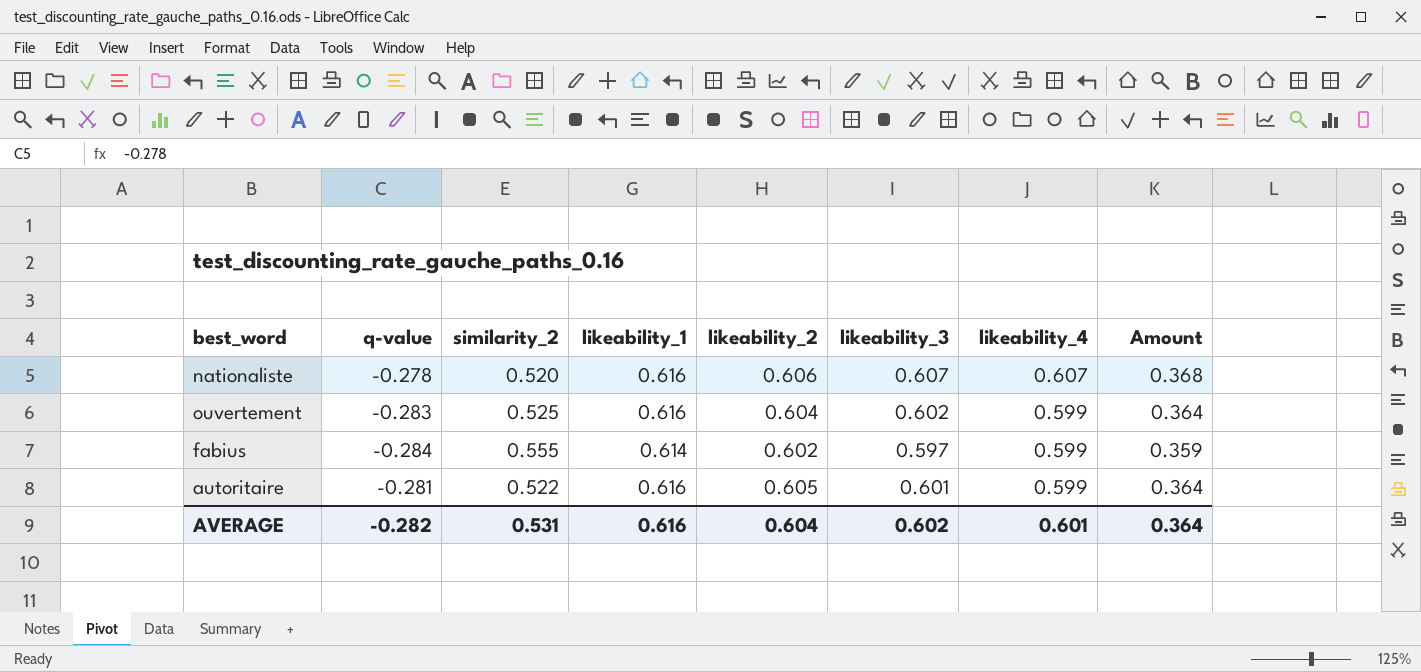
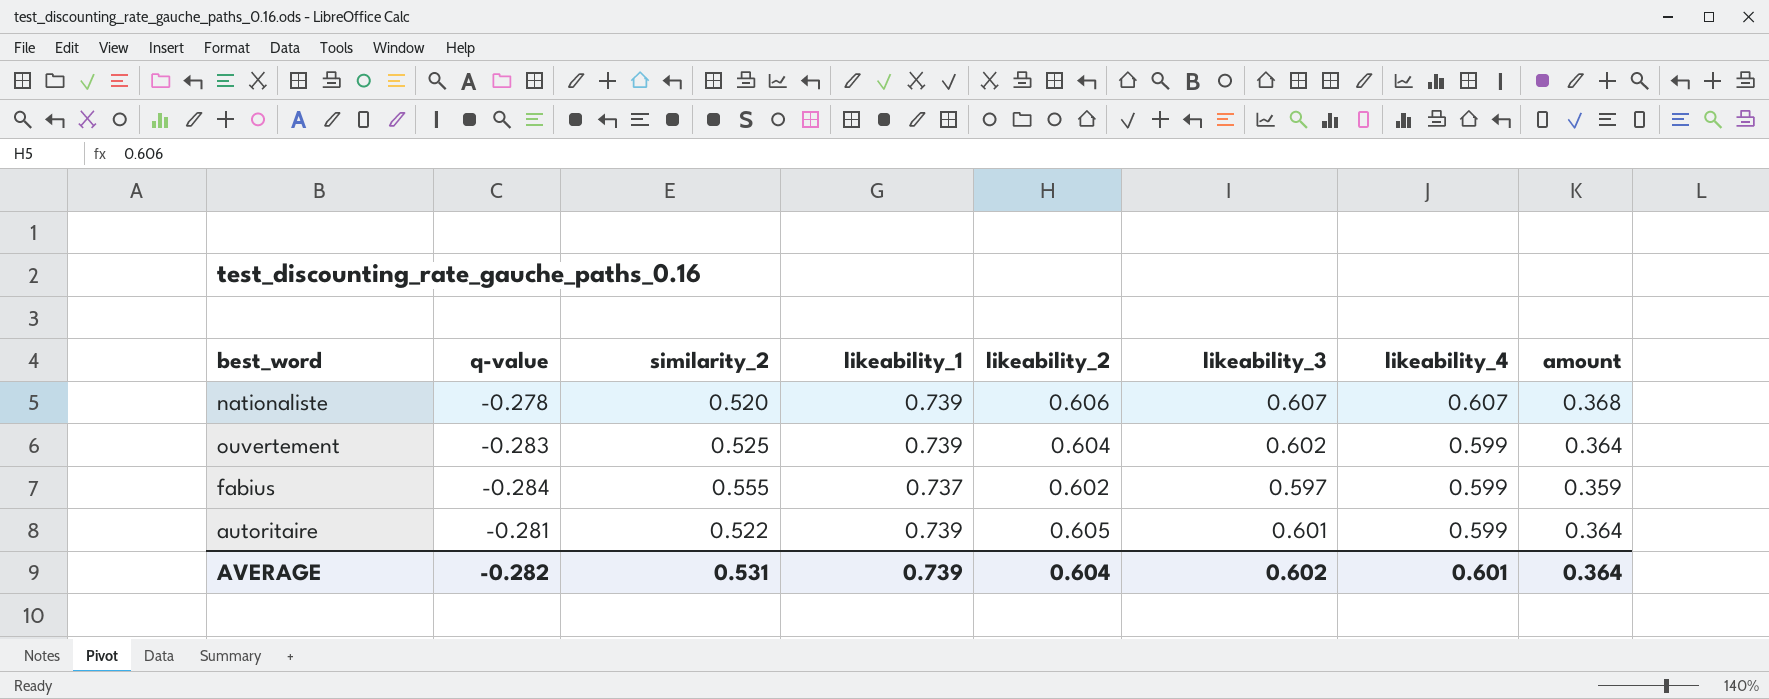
column name: Amount -> amount
nationaliste | likeability_1: 0.616 -> 0.739
ouvertement | likeability_1: 0.616 -> 0.739
fabius | likeability_1: 0.614 -> 0.737
autoritaire | likeability_1: 0.616 -> 0.739
AVERAGE | likeability_1: 0.616 -> 0.739

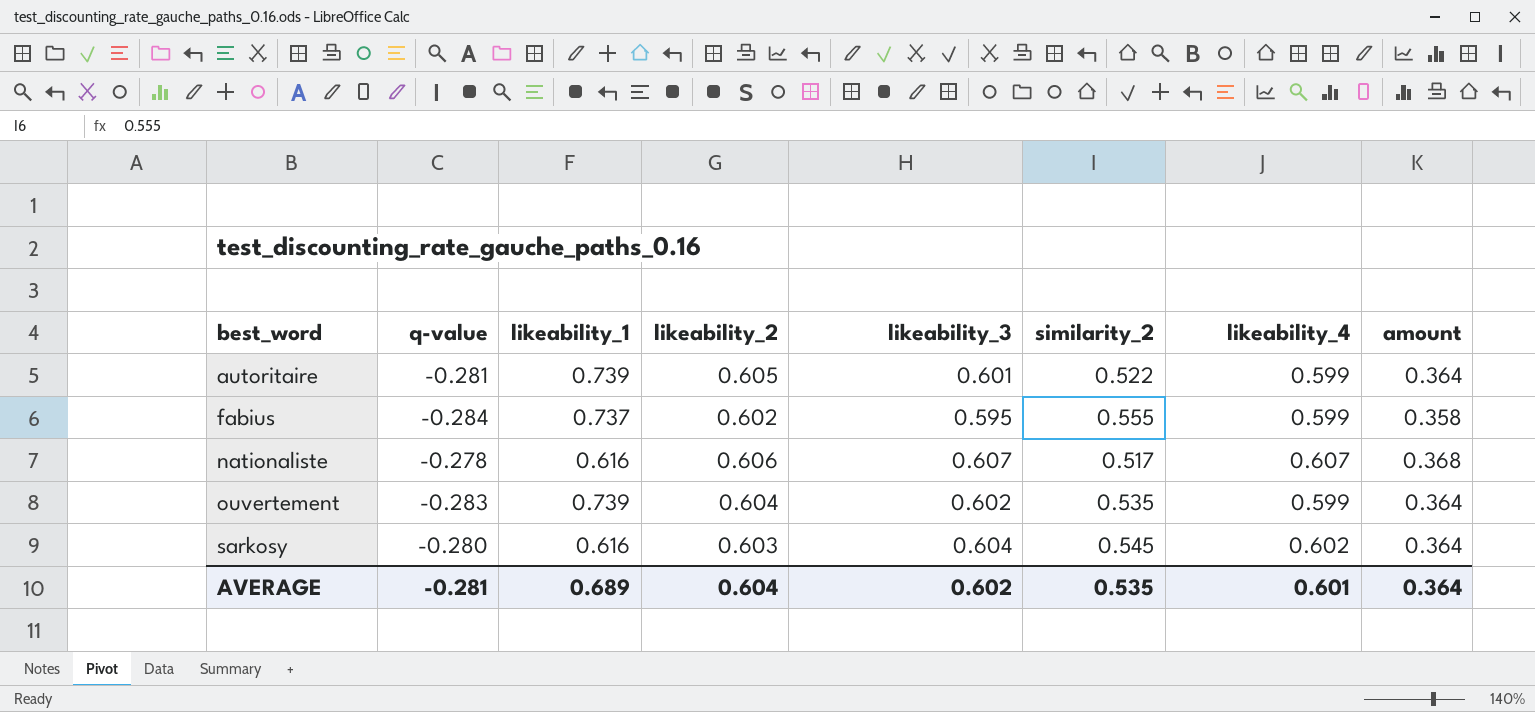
row order: likeability_4 descending -> best_word ascending
column similarity_2 | position: 3 -> 6
fabius | likeability_3: 0.597 -> 0.595
fabius | amount: 0.359 -> 0.358
nationaliste | likeability_1: 0.739 -> 0.616
nationaliste | similarity_2: 0.520 -> 0.517
ouvertement | similarity_2: 0.525 -> 0.535
row sarkosy: none -> -0.280 | 0.616 | 0.603 | 0.604 | 0.545 | 0.602 | 0.364
AVERAGE | q-value: -0.282 -> -0.281
AVERAGE | likeability_1: 0.739 -> 0.689
AVERAGE | similarity_2: 0.531 -> 0.535

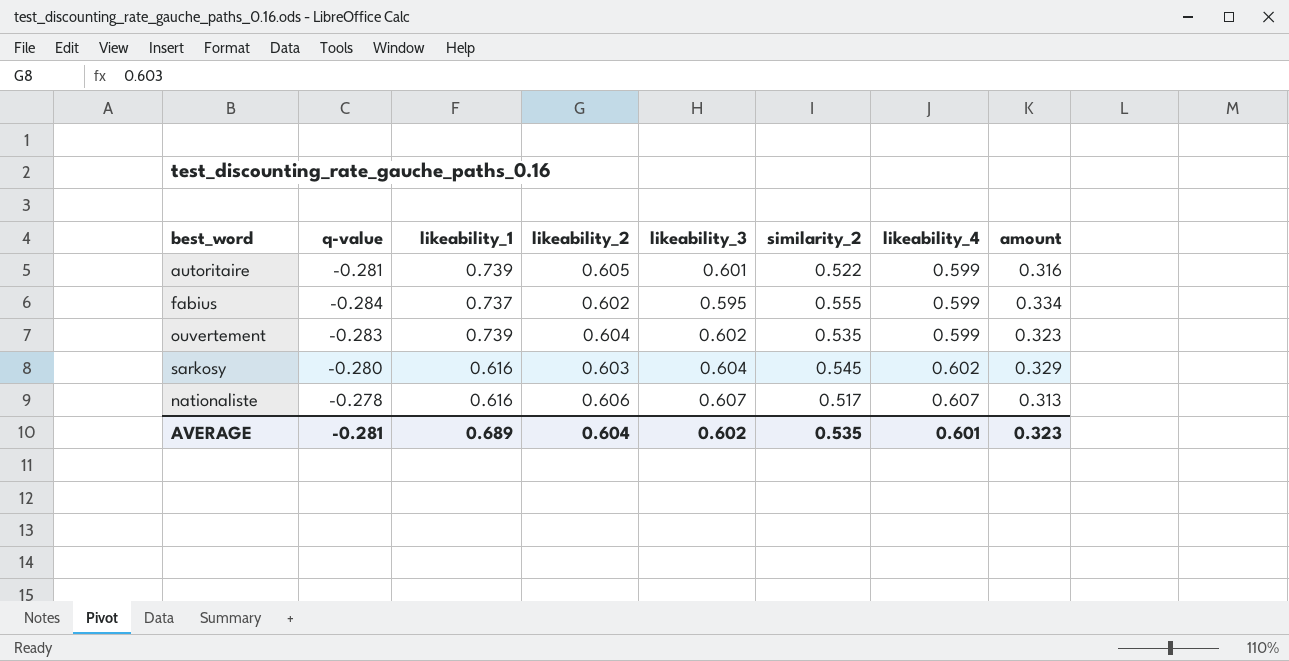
row order: best_word ascending -> likeability_4 ascending
column amount | formula: [likeability_2] * [likeability_3] -> [likeability_2] * [similarity_2]
AVERAGE | amount: 0.364 -> 0.323

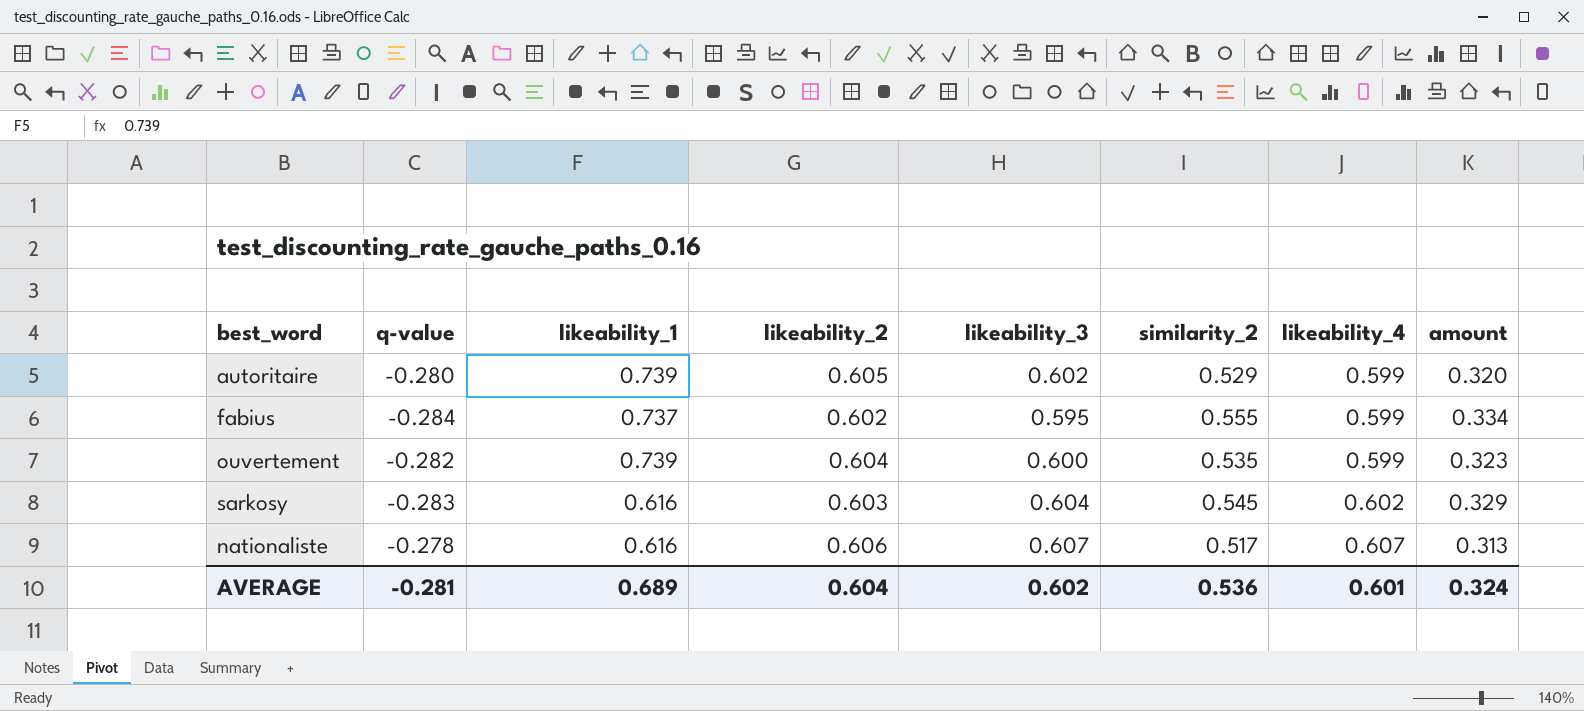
autoritaire | q-value: -0.281 -> -0.280
autoritaire | likeability_3: 0.601 -> 0.602
autoritaire | similarity_2: 0.522 -> 0.529
autoritaire | amount: 0.316 -> 0.320
ouvertement | q-value: -0.283 -> -0.282
ouvertement | likeability_3: 0.602 -> 0.600
sarkosy | q-value: -0.280 -> -0.283
AVERAGE | similarity_2: 0.535 -> 0.536
AVERAGE | amount: 0.323 -> 0.324

